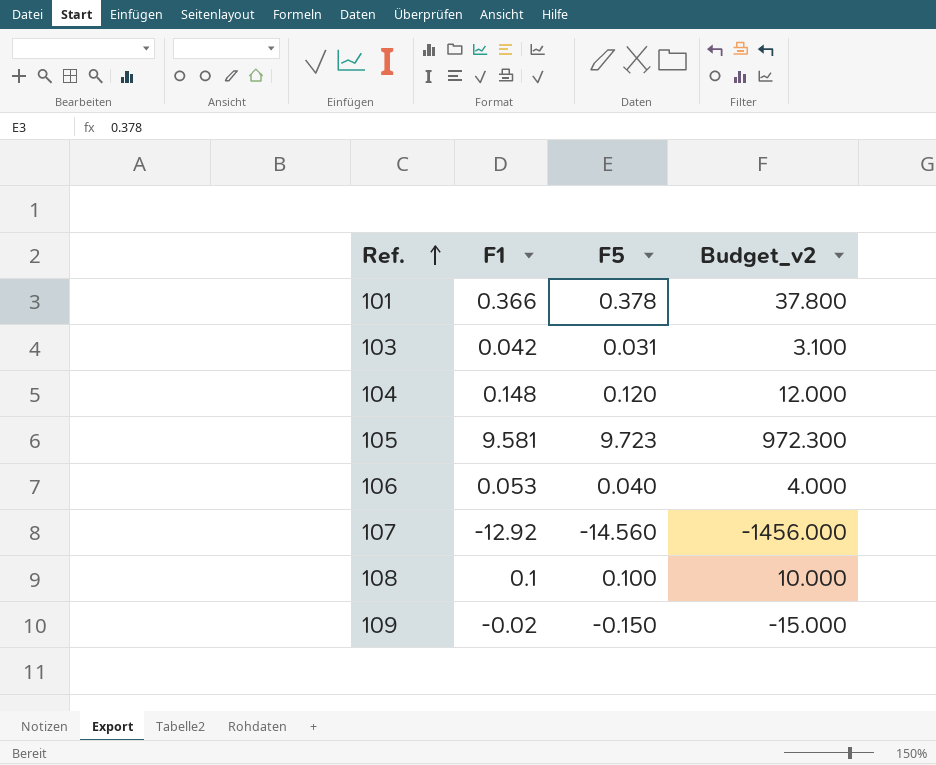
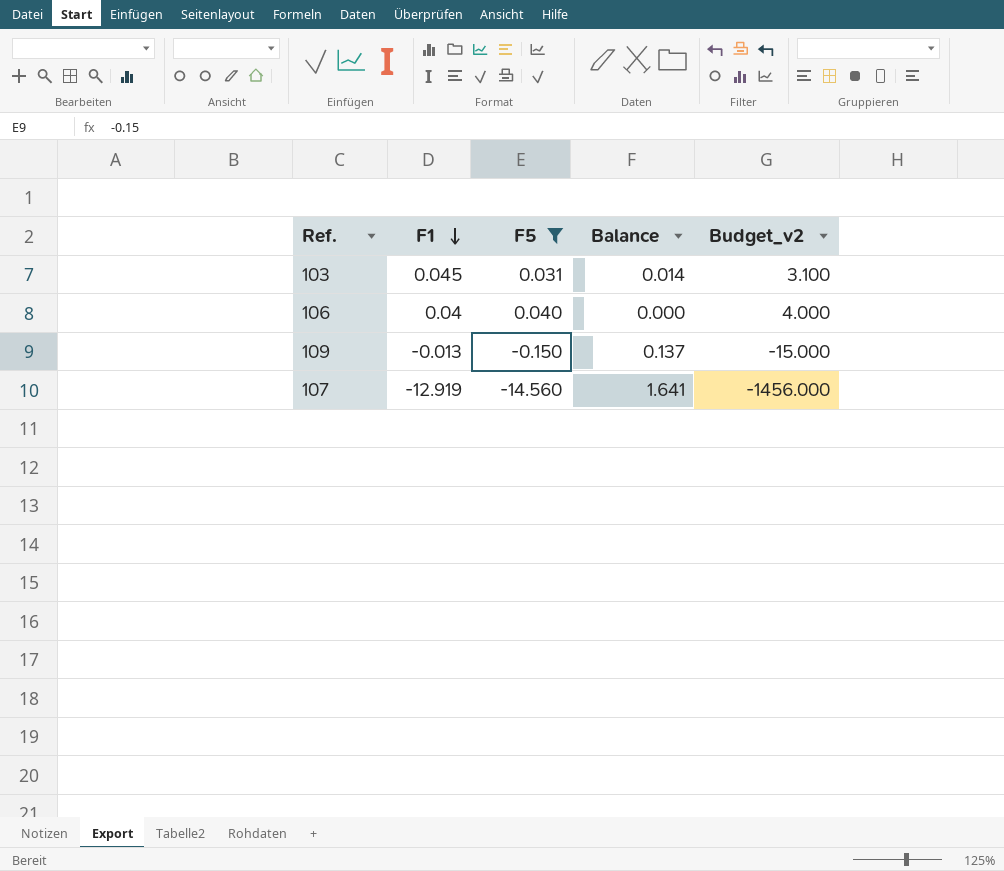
filter: none -> F5 <= 0.040
row order: Ref. ascending -> F1 descending
column Balance | formula: none -> [F1] - [F5]
103 | F1: 0.042 -> 0.045
106 | F1: 0.053 -> 0.04
109 | F1: -0.02 -> -0.013
107 | F1: -12.92 -> -12.919

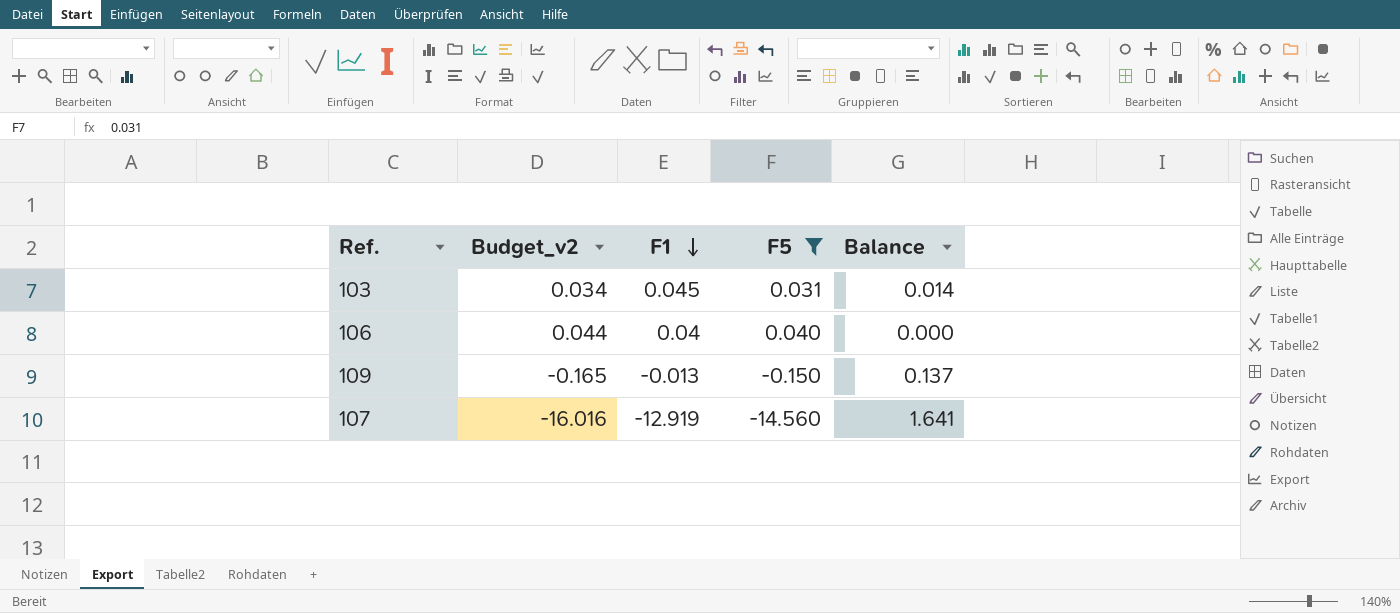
column Budget_v2 | formula: [F5] * 100 -> [F5] * 1.1
column Budget_v2 | position: 5 -> 2

